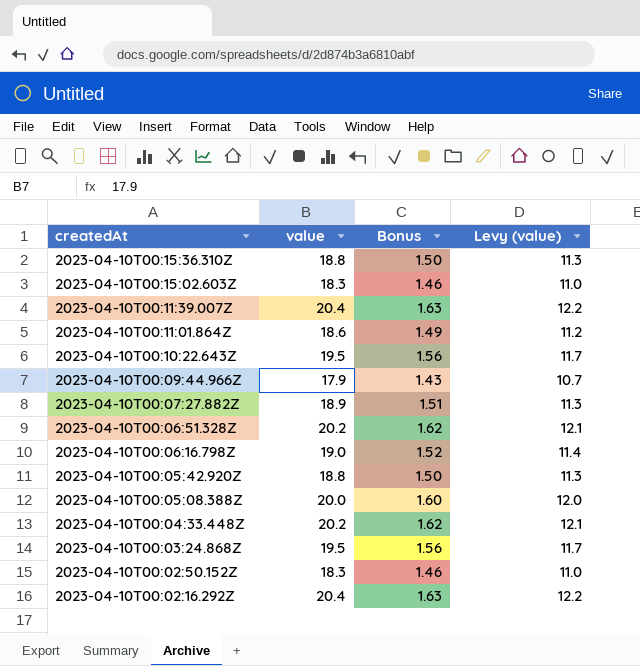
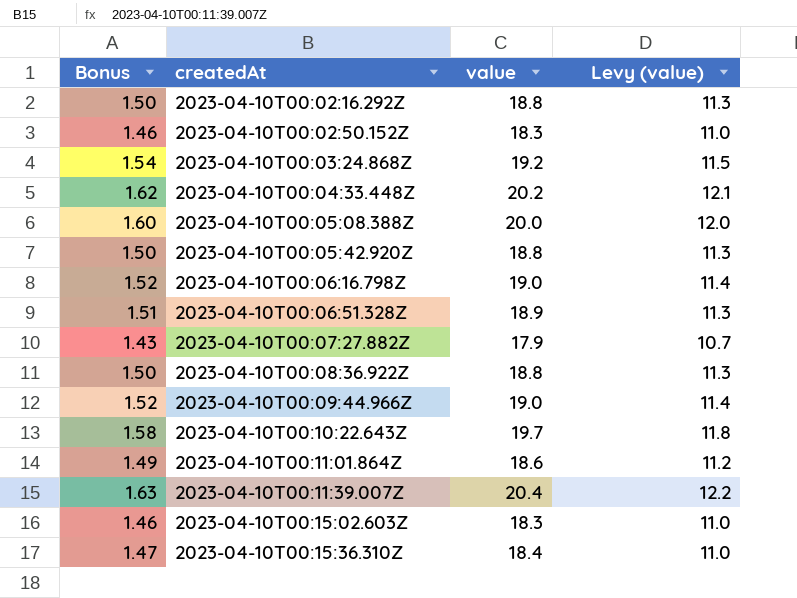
row order: createdAt descending -> createdAt ascending
column Bonus | position: 3 -> 1
2023-04-10T00:02:16.292Z | Bonus: 1.63 -> 1.50
2023-04-10T00:02:16.292Z | value: 20.4 -> 18.8
2023-04-10T00:02:16.292Z | Levy (value): 12.2 -> 11.3
2023-04-10T00:03:24.868Z | Bonus: 1.56 -> 1.54
2023-04-10T00:03:24.868Z | value: 19.5 -> 19.2
2023-04-10T00:03:24.868Z | Levy (value): 11.7 -> 11.5
2023-04-10T00:06:51.328Z | Bonus: 1.62 -> 1.51
2023-04-10T00:06:51.328Z | value: 20.2 -> 18.9
2023-04-10T00:06:51.328Z | Levy (value): 12.1 -> 11.3
2023-04-10T00:07:27.882Z | Bonus: 1.51 -> 1.43
2023-04-10T00:07:27.882Z | value: 18.9 -> 17.9
2023-04-10T00:07:27.882Z | Levy (value): 11.3 -> 10.7
row 2023-04-10T00:08:36.922Z: none -> 1.50 | 18.8 | 11.3
2023-04-10T00:09:44.966Z | Bonus: 1.43 -> 1.52
2023-04-10T00:09:44.966Z | value: 17.9 -> 19.0
2023-04-10T00:09:44.966Z | Levy (value): 10.7 -> 11.4
2023-04-10T00:10:22.643Z | Bonus: 1.56 -> 1.58
2023-04-10T00:10:22.643Z | value: 19.5 -> 19.7
2023-04-10T00:10:22.643Z | Levy (value): 11.7 -> 11.8
2023-04-10T00:15:36.310Z | Bonus: 1.50 -> 1.47
2023-04-10T00:15:36.310Z | value: 18.8 -> 18.4
2023-04-10T00:15:36.310Z | Levy (value): 11.3 -> 11.0

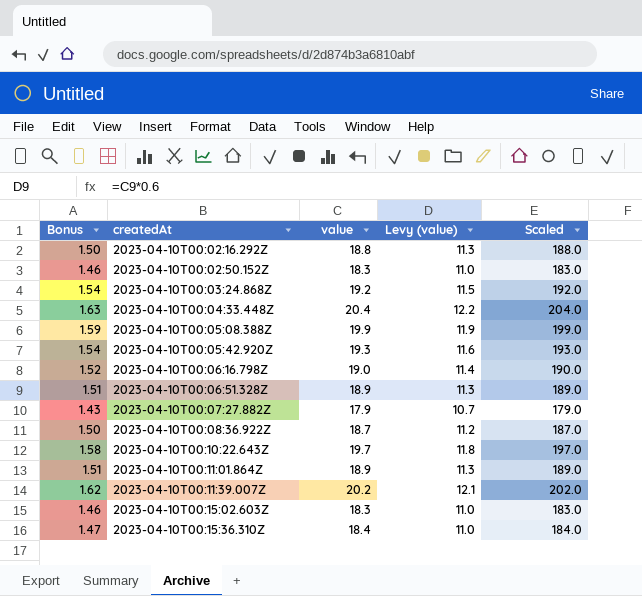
column Scaled | formula: none -> [value] * 10
row 2023-04-10T00:09:44.966Z: 1.52 | 19.0 | 11.4 -> none
2023-04-10T00:04:33.448Z | Bonus: 1.62 -> 1.63
2023-04-10T00:04:33.448Z | value: 20.2 -> 20.4
2023-04-10T00:04:33.448Z | Levy (value): 12.1 -> 12.2
2023-04-10T00:05:08.388Z | Bonus: 1.60 -> 1.59
2023-04-10T00:05:08.388Z | value: 20.0 -> 19.9
2023-04-10T00:05:08.388Z | Levy (value): 12.0 -> 11.9
2023-04-10T00:05:42.920Z | Bonus: 1.50 -> 1.54
2023-04-10T00:05:42.920Z | value: 18.8 -> 19.3
2023-04-10T00:05:42.920Z | Levy (value): 11.3 -> 11.6
2023-04-10T00:08:36.922Z | value: 18.8 -> 18.7
2023-04-10T00:08:36.922Z | Levy (value): 11.3 -> 11.2
2023-04-10T00:11:01.864Z | Bonus: 1.49 -> 1.51
2023-04-10T00:11:01.864Z | value: 18.6 -> 18.9
2023-04-10T00:11:01.864Z | Levy (value): 11.2 -> 11.3
2023-04-10T00:11:39.007Z | Bonus: 1.63 -> 1.62
2023-04-10T00:11:39.007Z | value: 20.4 -> 20.2
2023-04-10T00:11:39.007Z | Levy (value): 12.2 -> 12.1

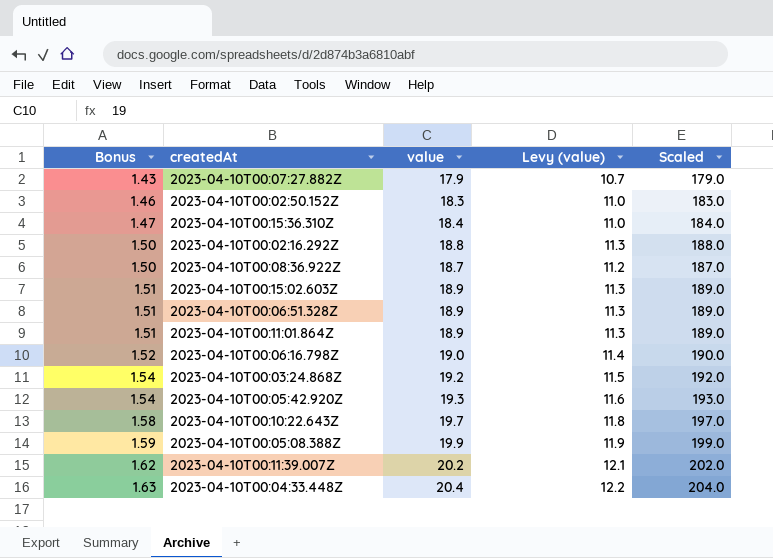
row order: createdAt ascending -> Bonus ascending
2023-04-10T00:15:02.603Z | Bonus: 1.46 -> 1.51
2023-04-10T00:15:02.603Z | value: 18.3 -> 18.9
2023-04-10T00:15:02.603Z | Levy (value): 11.0 -> 11.3
2023-04-10T00:15:02.603Z | Scaled: 183.0 -> 189.0

